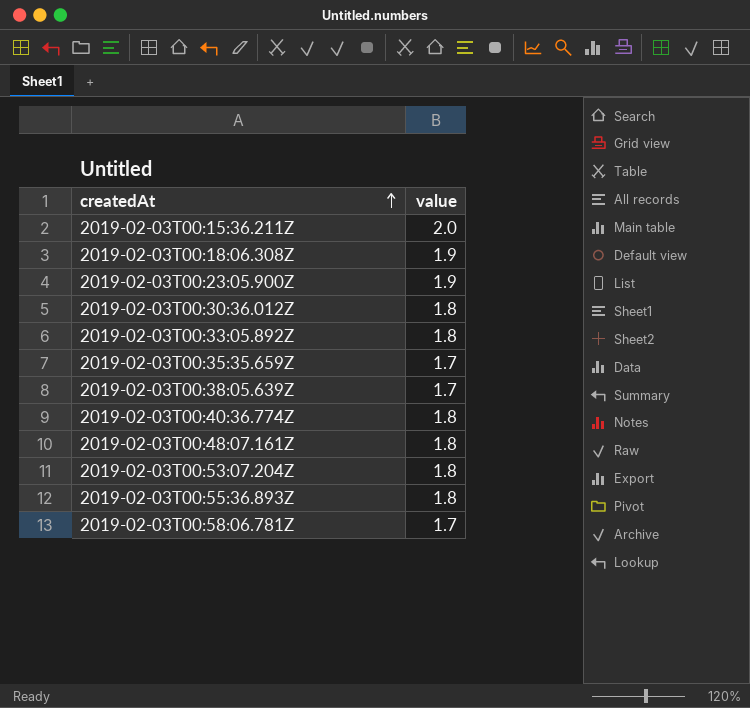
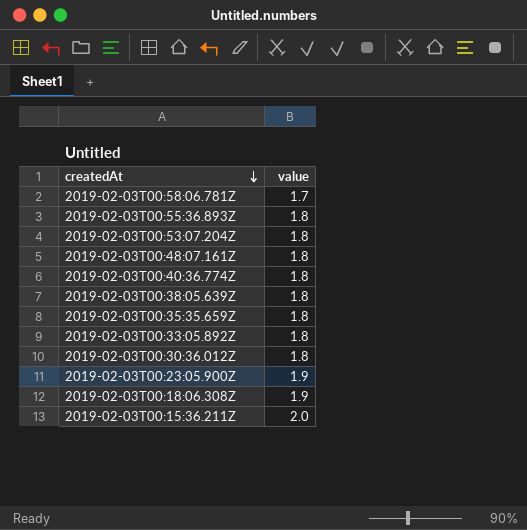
row order: createdAt ascending -> createdAt descending
2019-02-03T00:38:05.639Z | value: 1.7 -> 1.8
2019-02-03T00:35:35.659Z | value: 1.7 -> 1.8

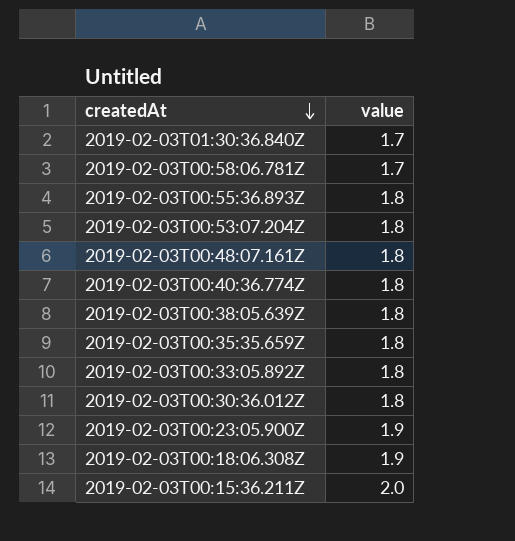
row 2019-02-03T01:30:36.840Z: none -> 1.7

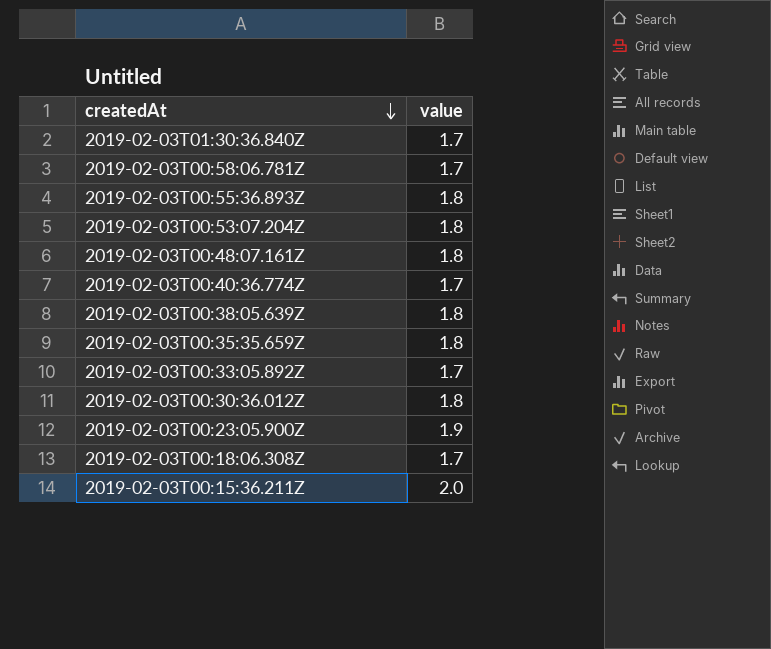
2019-02-03T00:40:36.774Z | value: 1.8 -> 1.7
2019-02-03T00:33:05.892Z | value: 1.8 -> 1.7
2019-02-03T00:18:06.308Z | value: 1.9 -> 1.7

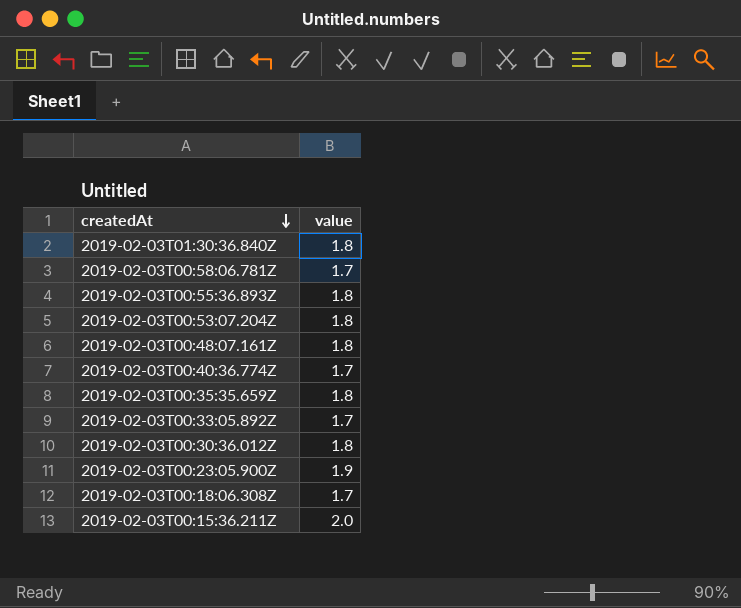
row 2019-02-03T00:38:05.639Z: 1.8 -> none
2019-02-03T01:30:36.840Z | value: 1.7 -> 1.8

